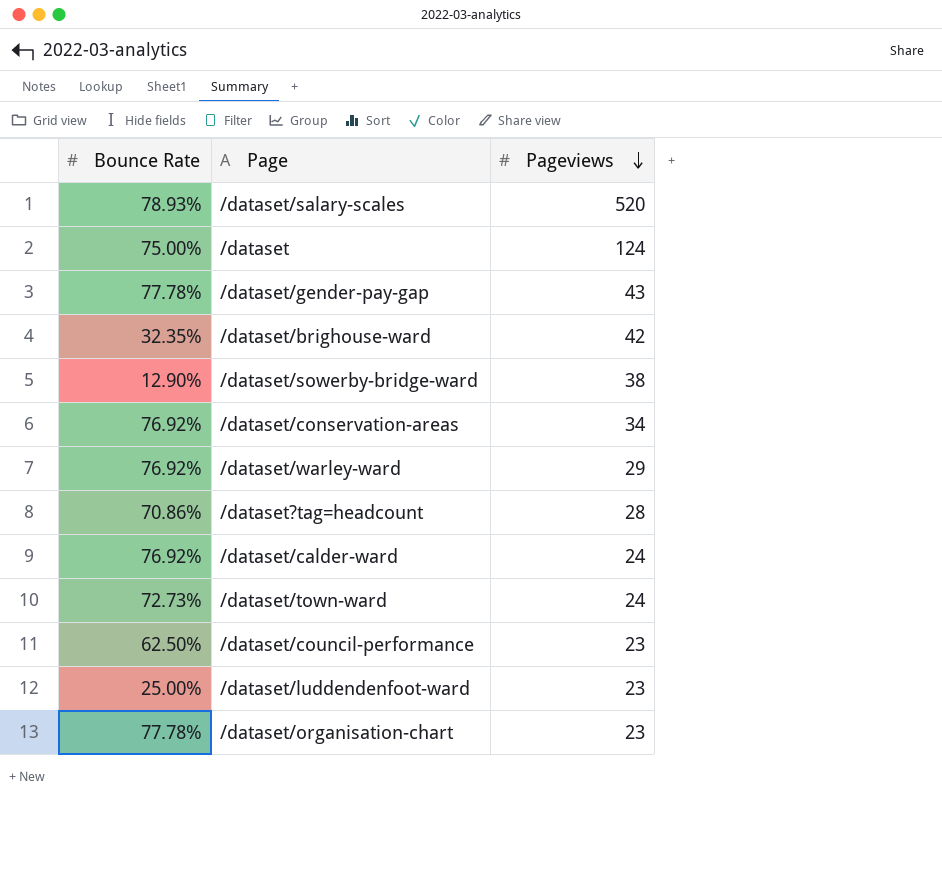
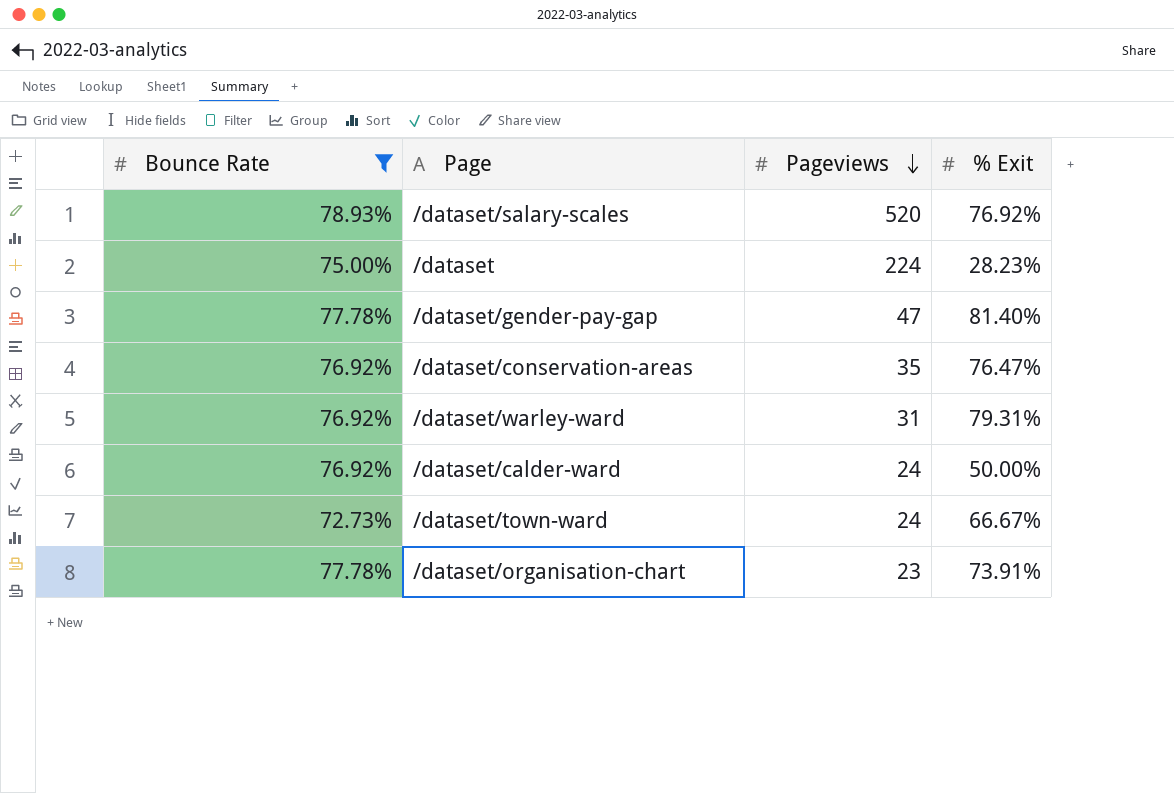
filter: none -> Bounce Rate >= 72.73%
column % Exit | position: none -> 4
/dataset | Pageviews: 124 -> 224
/dataset/gender-pay-gap | Pageviews: 43 -> 47
/dataset/conservation-areas | Pageviews: 34 -> 35
/dataset/warley-ward | Pageviews: 29 -> 31

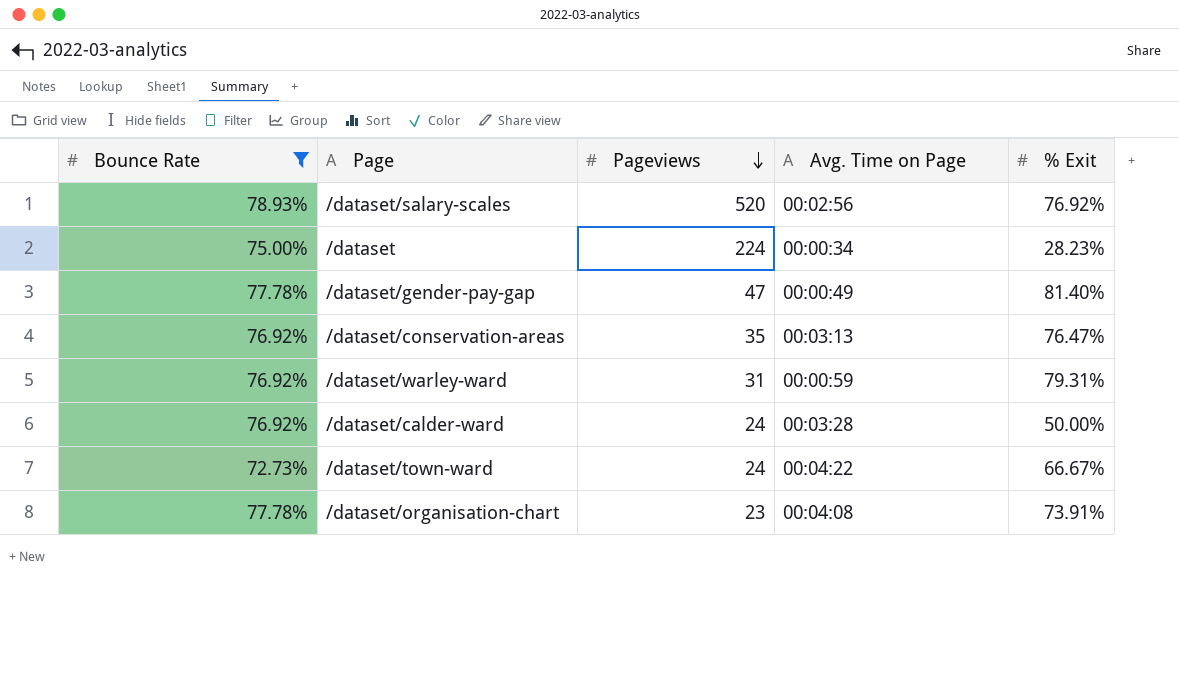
column Avg. Time on Page | position: none -> 4

